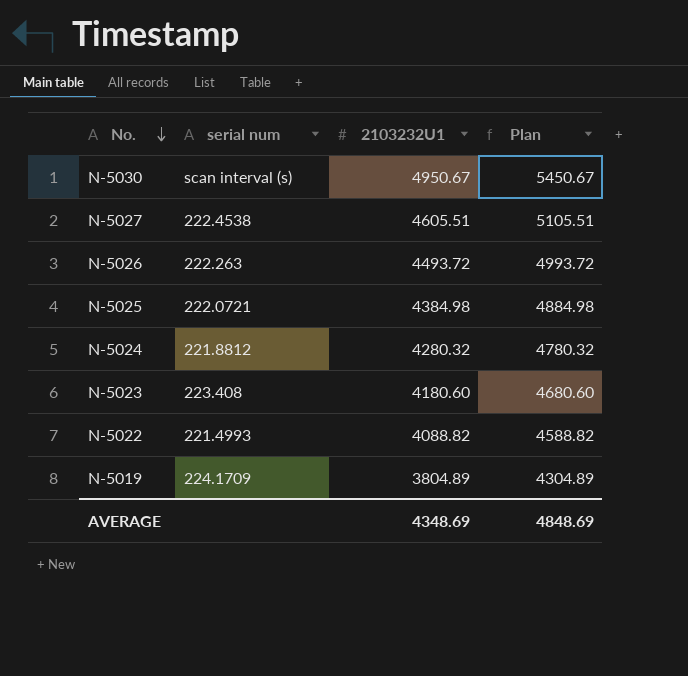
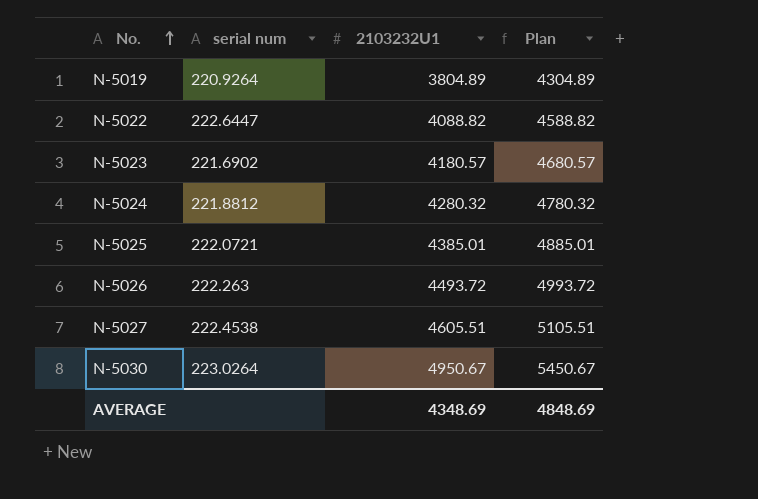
row order: No. descending -> No. ascending
N-5019 | serial num: 224.1709 -> 220.9264
N-5022 | serial num: 221.4993 -> 222.6447
N-5023 | serial num: 223.408 -> 221.6902
N-5023 | 2103232U1: 4180.60 -> 4180.57
N-5023 | Plan: 4680.60 -> 4680.57
N-5025 | 2103232U1: 4384.98 -> 4385.01
N-5025 | Plan: 4884.98 -> 4885.01
N-5030 | serial num: scan interval (s) -> 223.0264

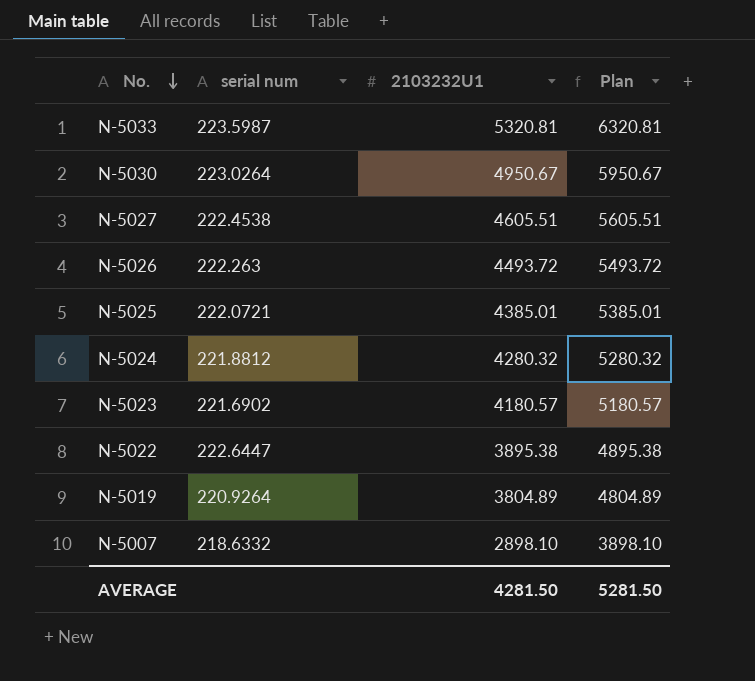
row order: No. ascending -> No. descending
column Plan | formula: [2103232U1] + 500 -> [2103232U1] + 1000
row N-5033: none -> 223.5987 | 5320.81 | 6320.81
N-5022 | 2103232U1: 4088.82 -> 3895.38
row N-5007: none -> 218.6332 | 2898.10 | 3898.10
AVERAGE | 2103232U1: 4348.69 -> 4281.50
AVERAGE | Plan: 4848.69 -> 5281.50

